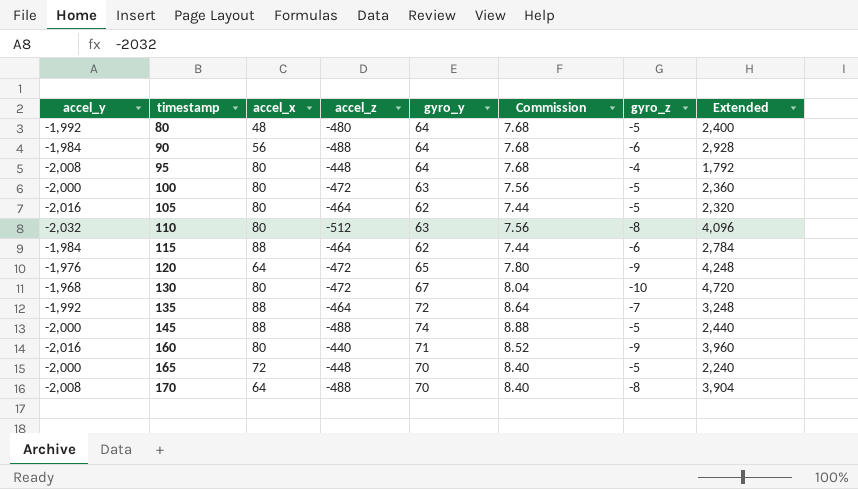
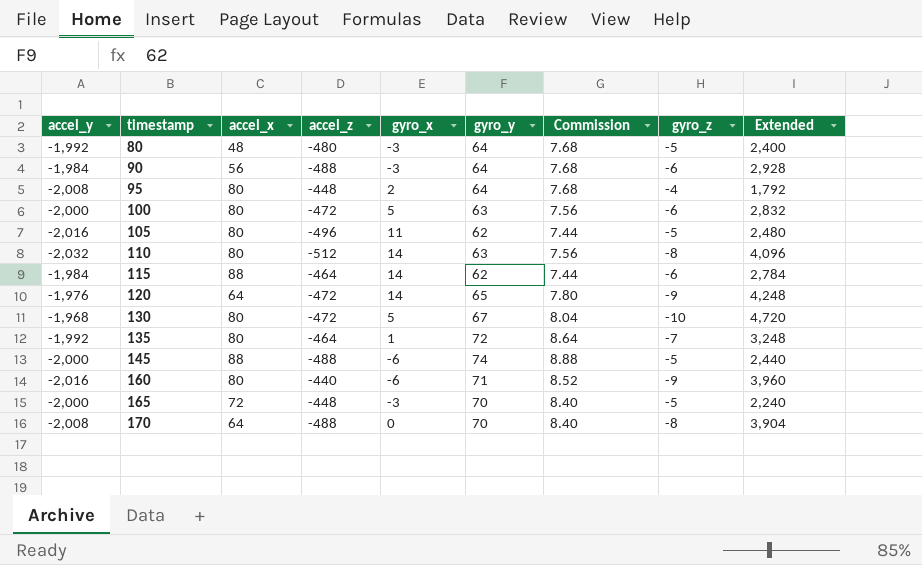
column gyro_x | position: none -> 5
100 | gyro_z: -5 -> -6
100 | Extended: 2,360 -> 2,832
105 | accel_z: -464 -> -496
105 | Extended: 2,320 -> 2,480
135 | accel_x: 88 -> 80

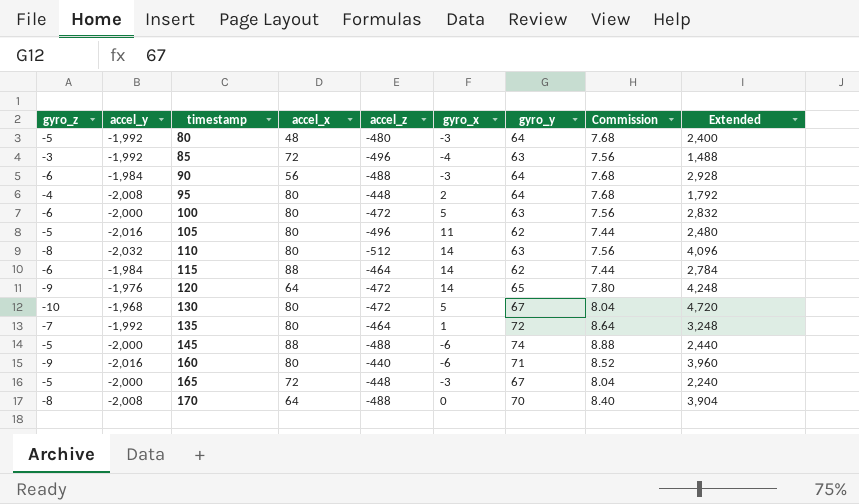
column gyro_z | position: 8 -> 1
row 85: none -> -3 | -1,992 | 72 | -496 | -4 | 63 | 7.56 | 1,488
165 | gyro_y: 70 -> 67
165 | Commission: 8.40 -> 8.04

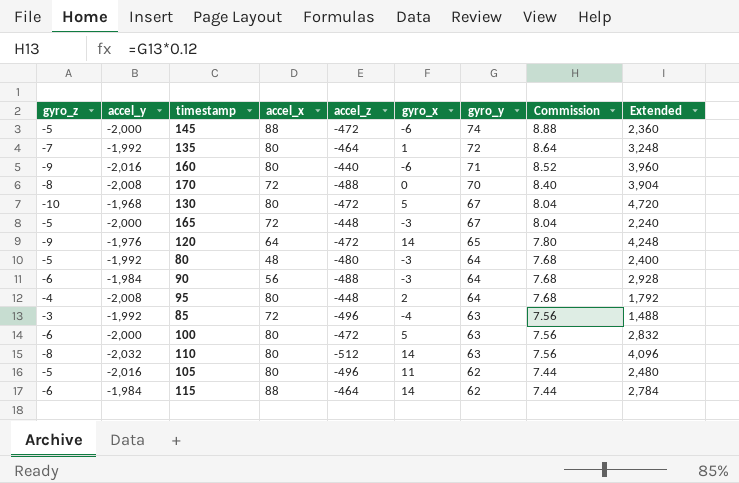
row order: timestamp ascending -> gyro_y descending
145 | accel_z: -488 -> -472
145 | Extended: 2,440 -> 2,360
170 | accel_x: 64 -> 72

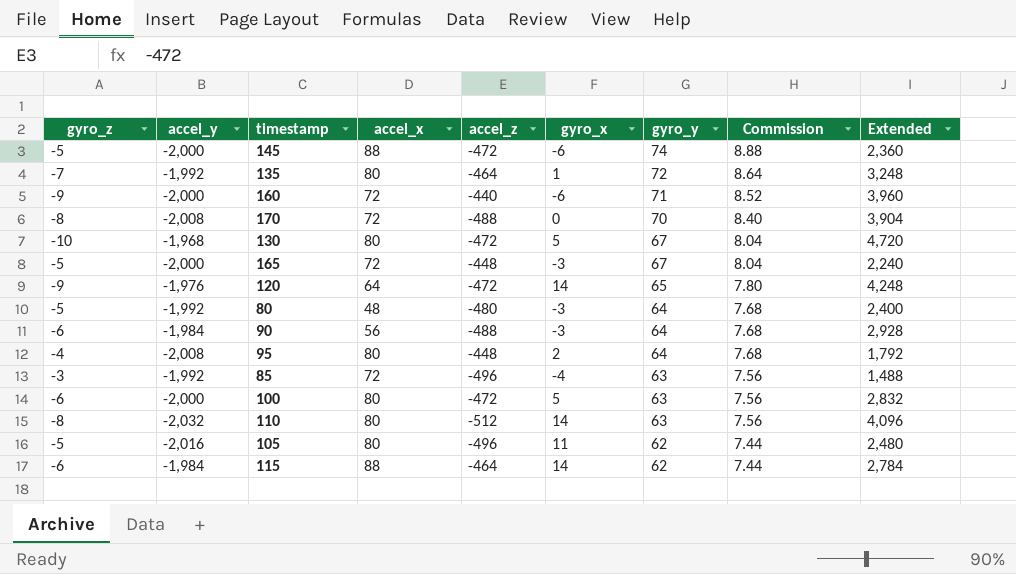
160 | accel_y: -2,016 -> -2,000
160 | accel_x: 80 -> 72

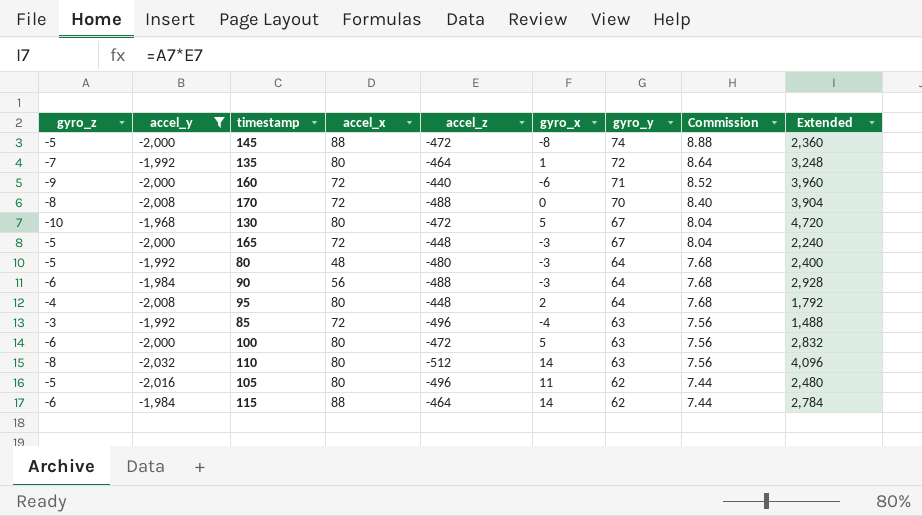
filter: none -> accel_y != -1,976
145 | gyro_x: -6 -> -8

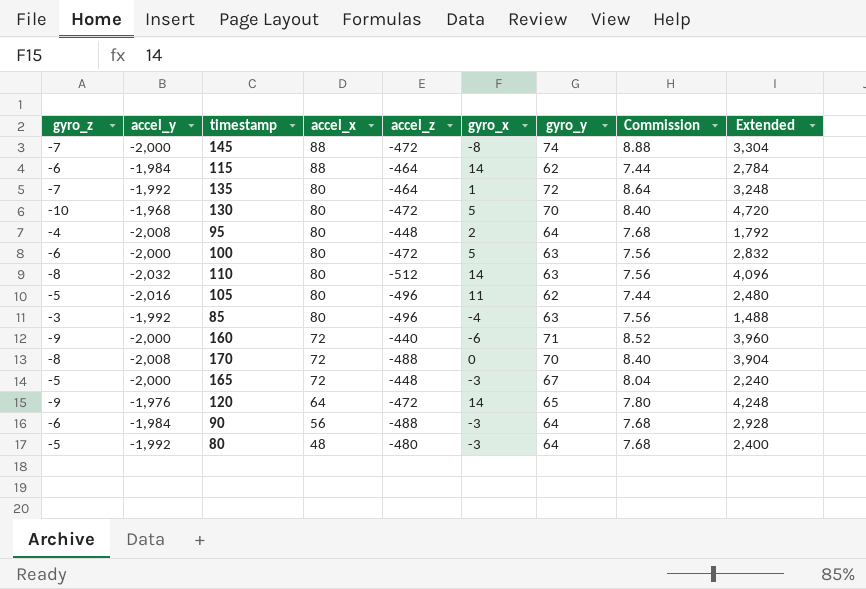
filter: accel_y != -1,976 -> none
row order: gyro_y descending -> accel_x descending
145 | gyro_z: -5 -> -7
145 | Extended: 2,360 -> 3,304
130 | gyro_y: 67 -> 70
130 | Commission: 8.04 -> 8.40
85 | accel_x: 72 -> 80

